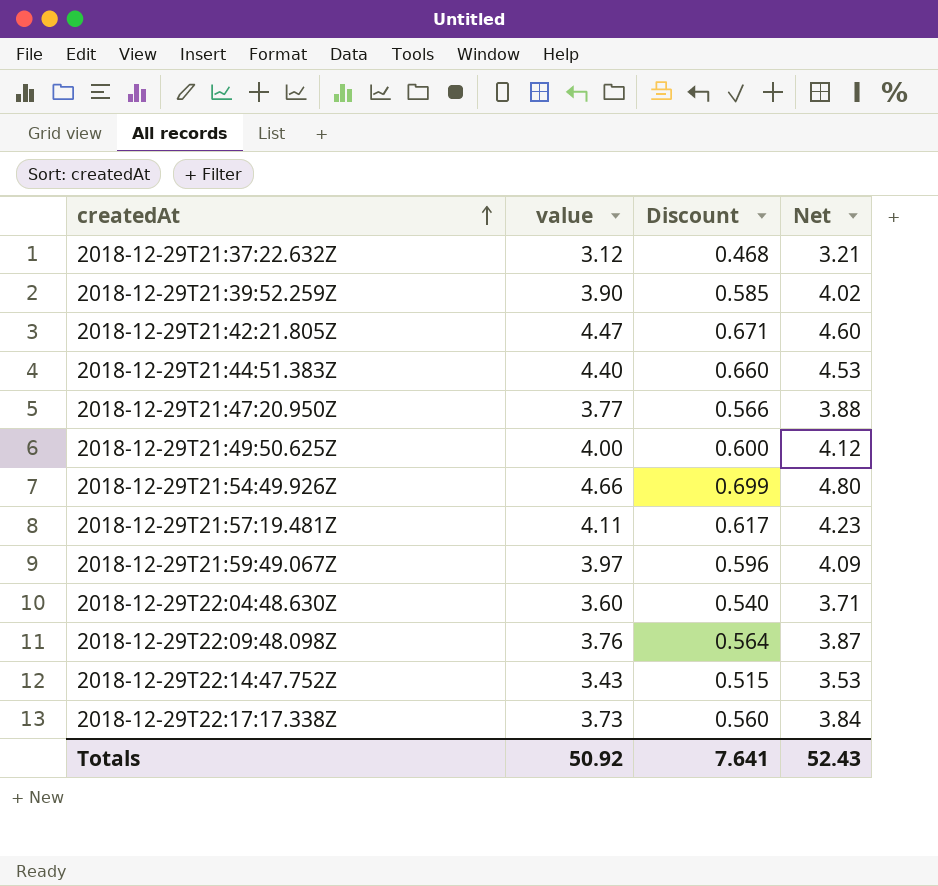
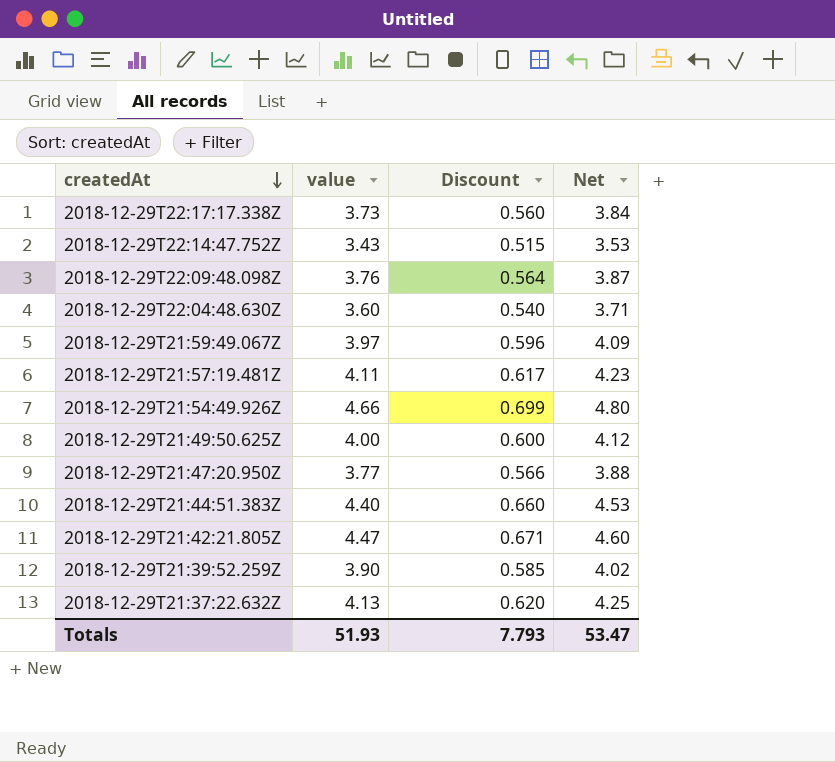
row order: createdAt ascending -> createdAt descending
2018-12-29T21:37:22.632Z | value: 3.12 -> 4.13
2018-12-29T21:37:22.632Z | Discount: 0.468 -> 0.620
2018-12-29T21:37:22.632Z | Net: 3.21 -> 4.25
Totals | value: 50.92 -> 51.93
Totals | Discount: 7.641 -> 7.793
Totals | Net: 52.43 -> 53.47

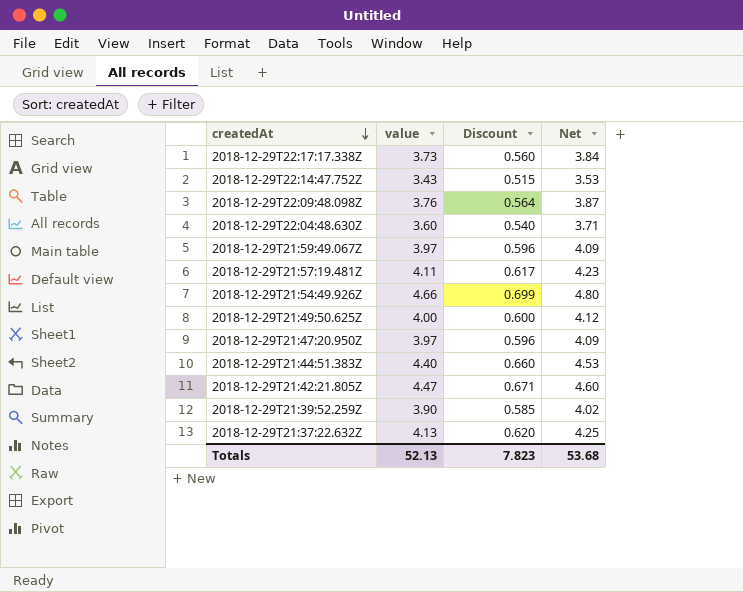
2018-12-29T21:47:20.950Z | value: 3.77 -> 3.97
2018-12-29T21:47:20.950Z | Discount: 0.566 -> 0.596
2018-12-29T21:47:20.950Z | Net: 3.88 -> 4.09
Totals | value: 51.93 -> 52.13
Totals | Discount: 7.793 -> 7.823
Totals | Net: 53.47 -> 53.68

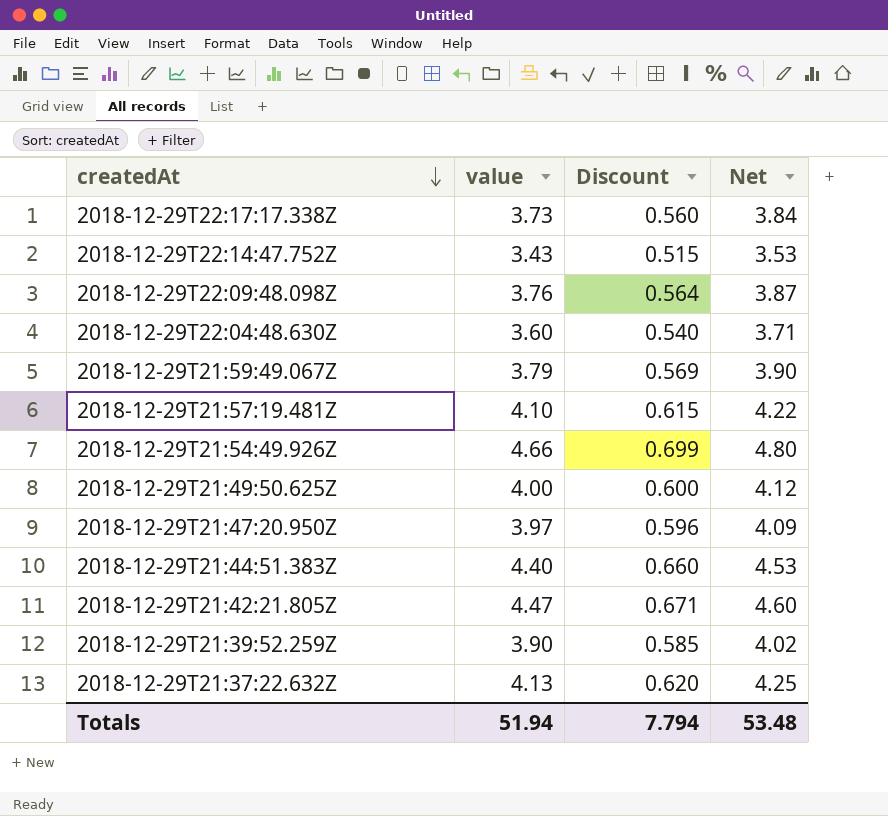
2018-12-29T21:59:49.067Z | value: 3.97 -> 3.79
2018-12-29T21:59:49.067Z | Discount: 0.596 -> 0.569
2018-12-29T21:59:49.067Z | Net: 4.09 -> 3.90
2018-12-29T21:57:19.481Z | value: 4.11 -> 4.10
2018-12-29T21:57:19.481Z | Discount: 0.617 -> 0.615
2018-12-29T21:57:19.481Z | Net: 4.23 -> 4.22
Totals | value: 52.13 -> 51.94
Totals | Discount: 7.823 -> 7.794
Totals | Net: 53.68 -> 53.48

